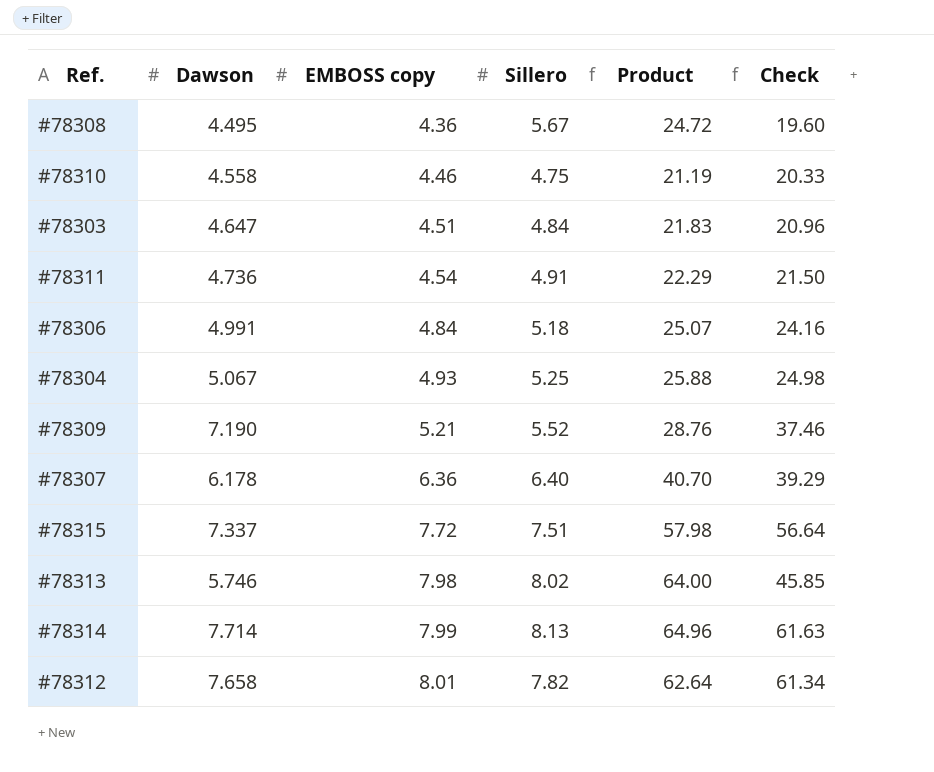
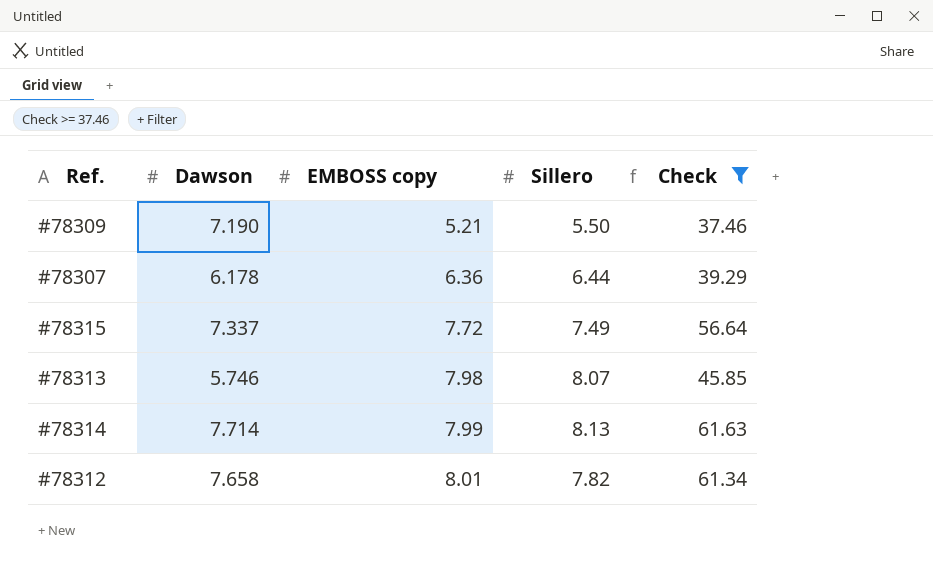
filter: none -> Check >= 37.46
column Product | formula: [EMBOSS copy] * [Sillero] -> none
#78309 | Sillero: 5.52 -> 5.50
#78307 | Sillero: 6.40 -> 6.44
#78315 | Sillero: 7.51 -> 7.49
#78313 | Sillero: 8.02 -> 8.07

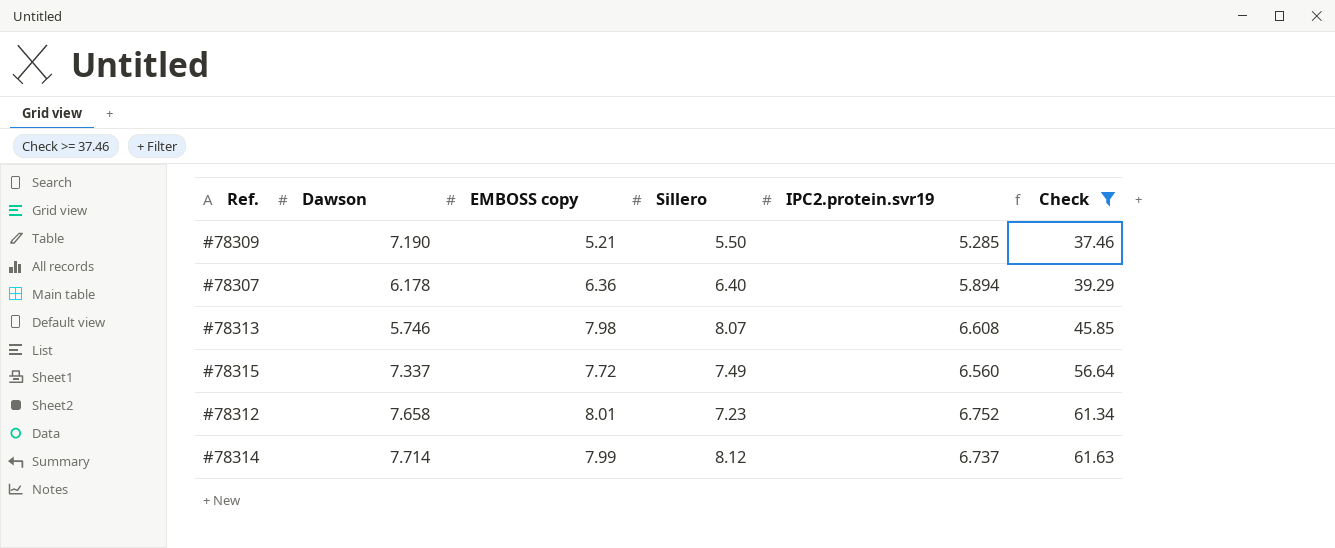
row order: EMBOSS copy ascending -> Check ascending
column IPC2.protein.svr19 | position: none -> 5
#78307 | Sillero: 6.44 -> 6.40
#78312 | Sillero: 7.82 -> 7.23
#78314 | Sillero: 8.13 -> 8.12

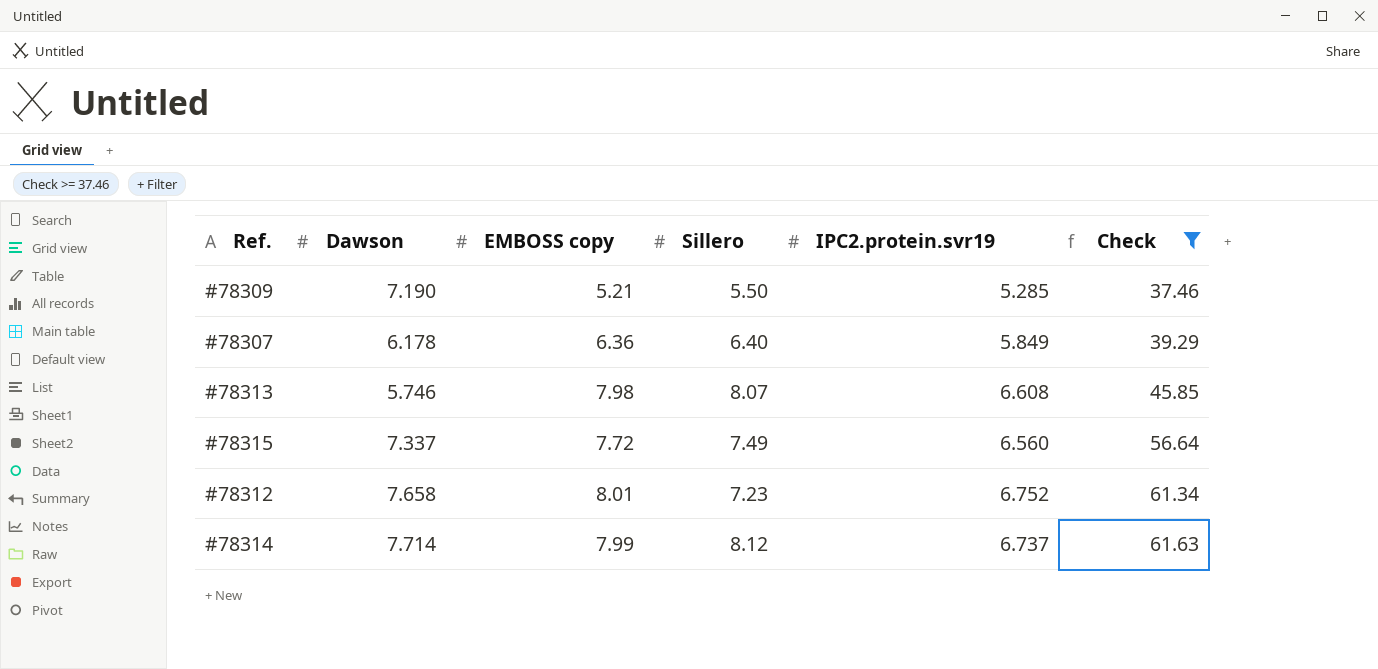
#78307 | IPC2.protein.svr19: 5.894 -> 5.849

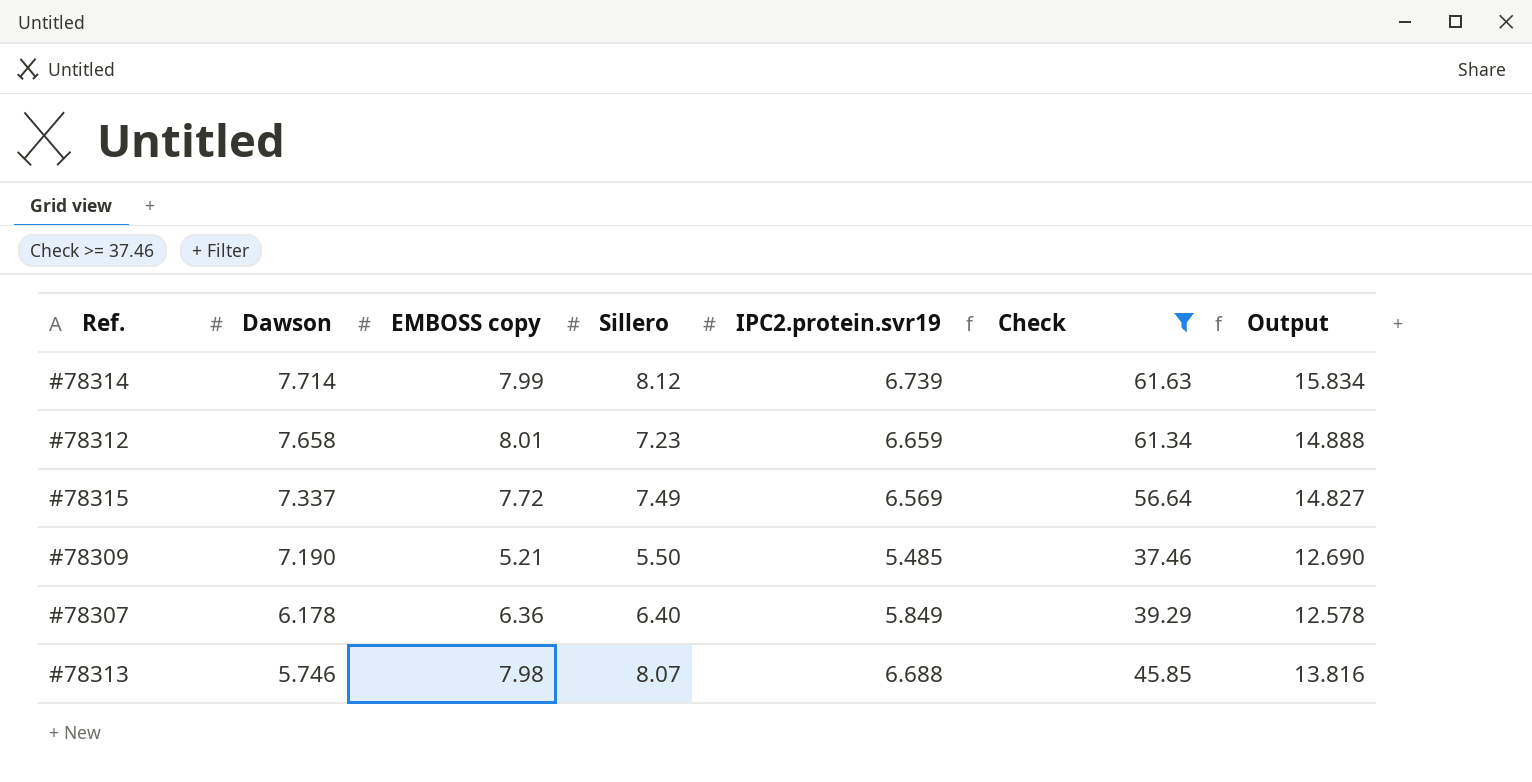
row order: Check ascending -> Dawson descending
column Output | formula: none -> [Dawson] + [Sillero]
#78314 | IPC2.protein.svr19: 6.737 -> 6.739
#78312 | IPC2.protein.svr19: 6.752 -> 6.659
#78315 | IPC2.protein.svr19: 6.560 -> 6.569
#78309 | IPC2.protein.svr19: 5.285 -> 5.485
#78313 | IPC2.protein.svr19: 6.608 -> 6.688

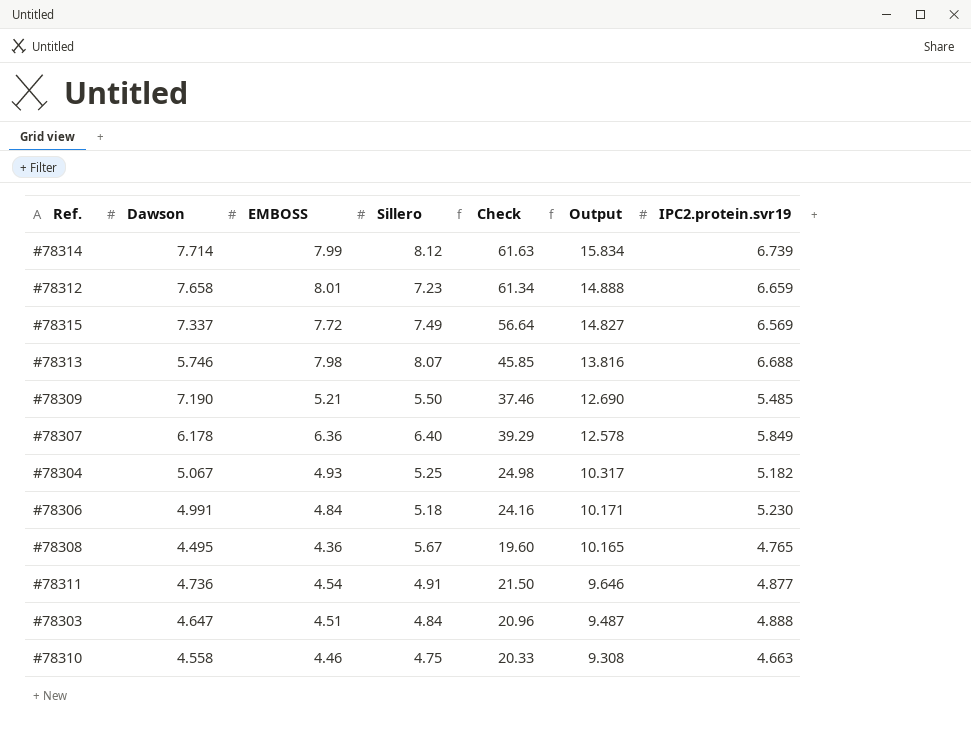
filter: Check >= 37.46 -> none
row order: Dawson descending -> Output descending
column name: EMBOSS copy -> EMBOSS
column IPC2.protein.svr19 | position: 5 -> 7

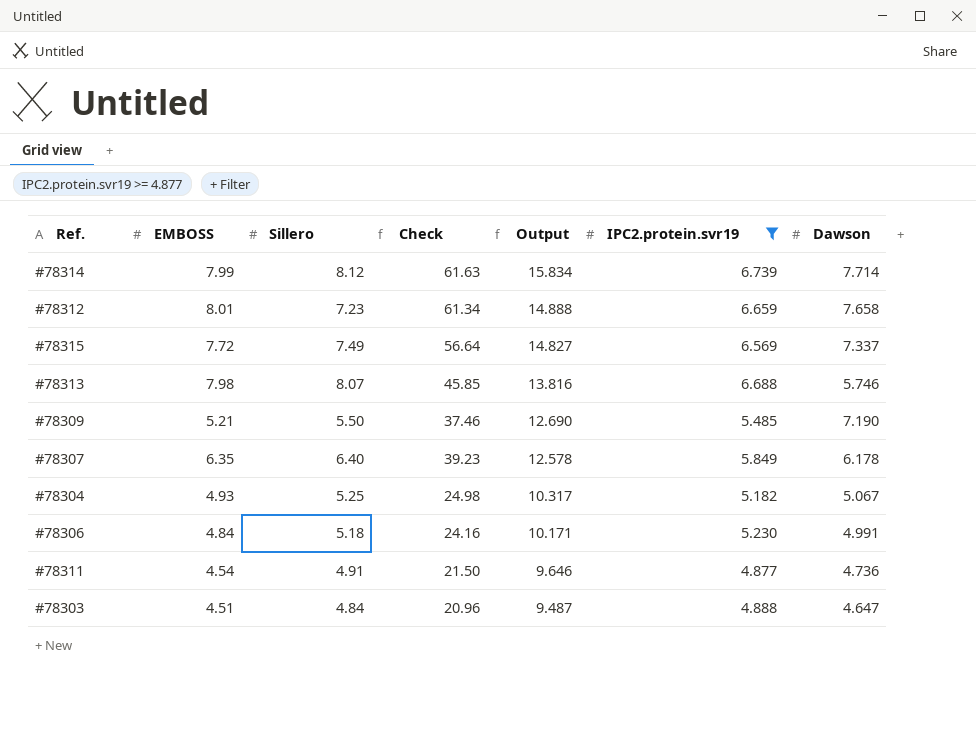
filter: none -> IPC2.protein.svr19 >= 4.877
column Dawson | position: 2 -> 7
#78307 | EMBOSS: 6.36 -> 6.35
#78307 | Check: 39.29 -> 39.23

